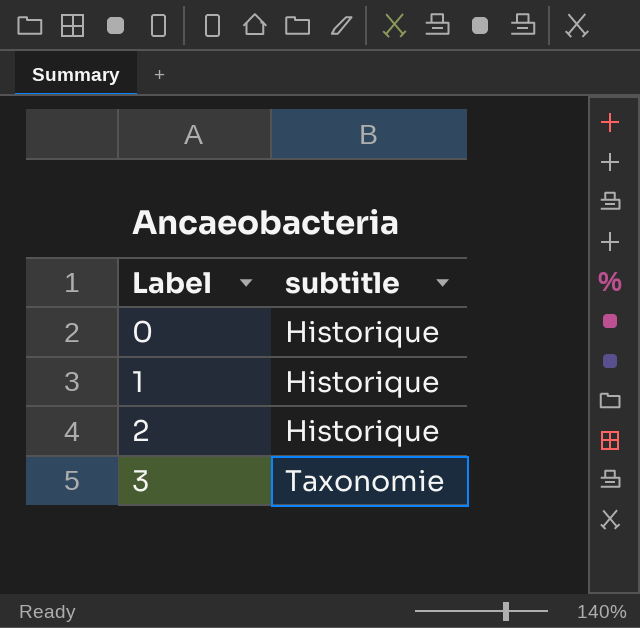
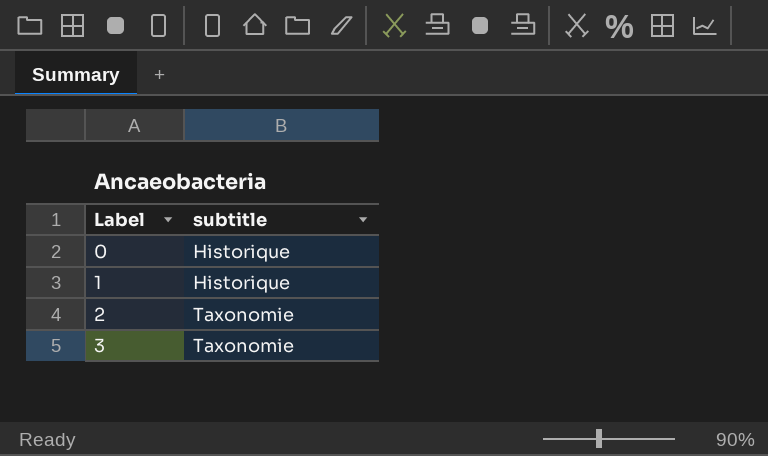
2 | subtitle: Historique -> Taxonomie

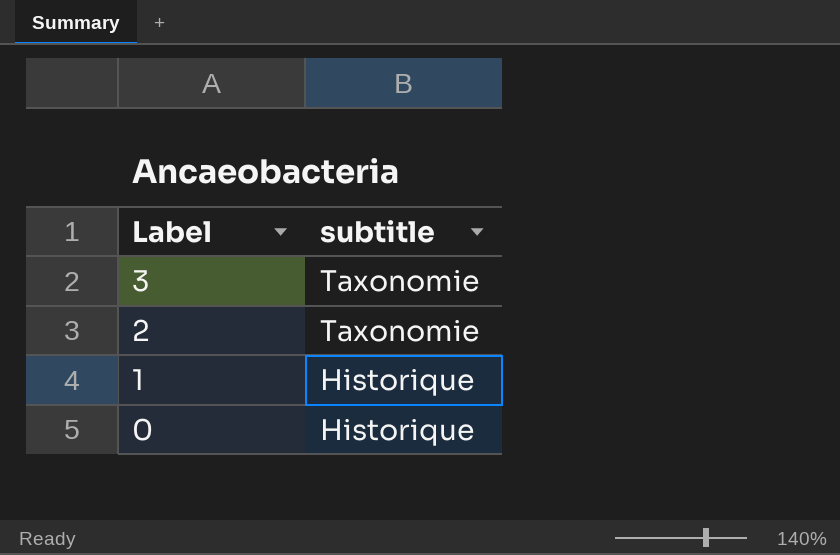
row order: Label ascending -> Label descending

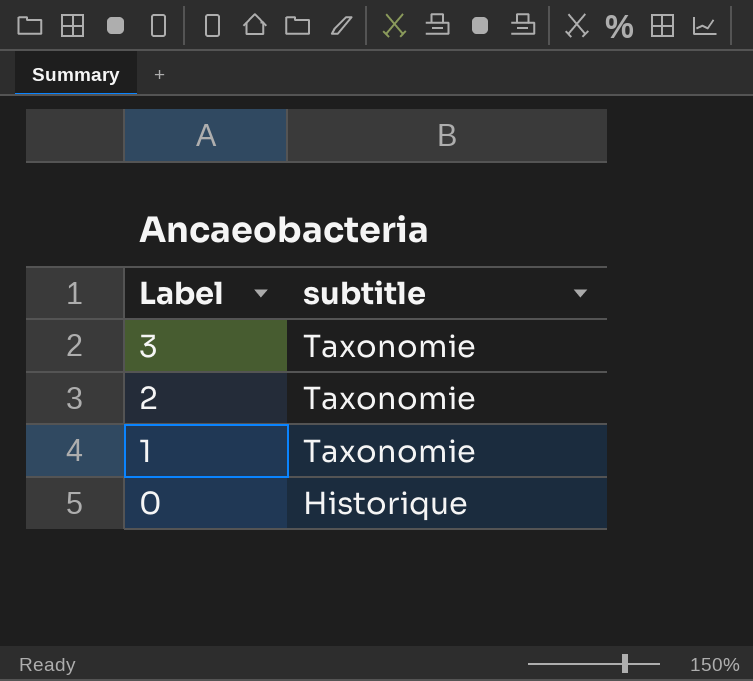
1 | subtitle: Historique -> Taxonomie

